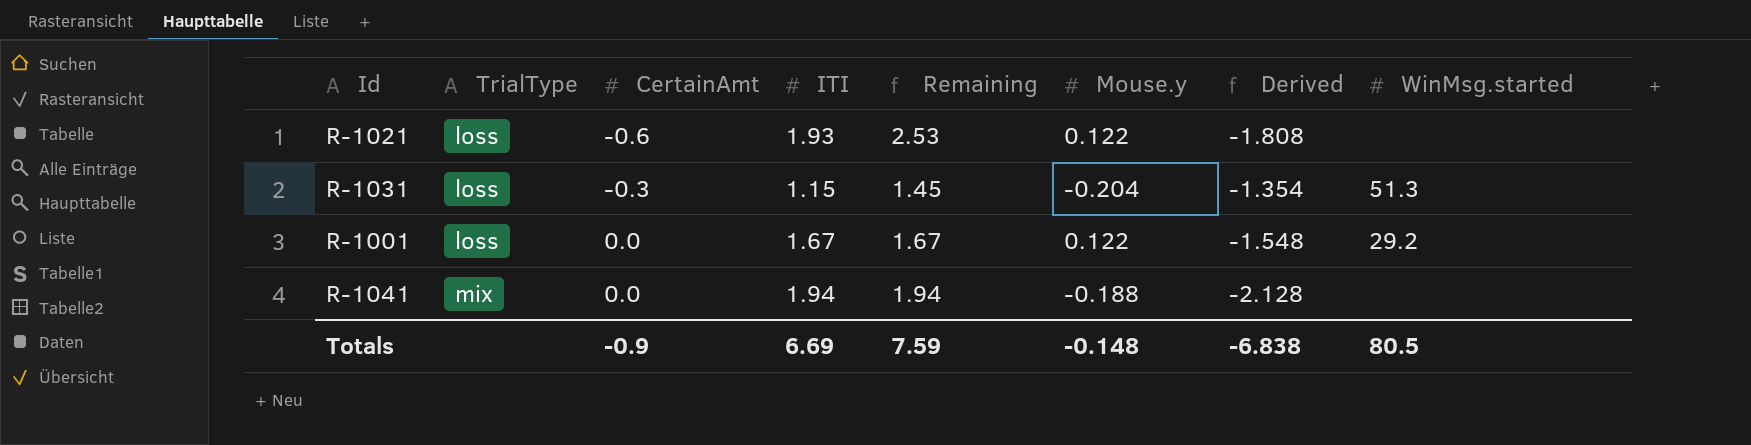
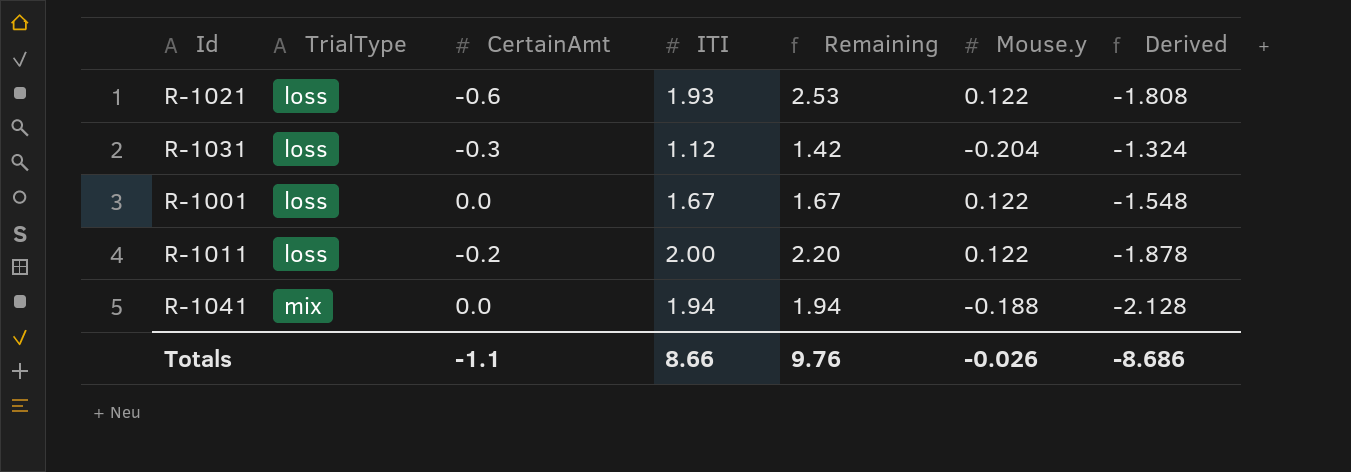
column WinMsg.started | position: 8 -> none
R-1031 | ITI: 1.15 -> 1.12
R-1031 | Remaining: 1.45 -> 1.42
R-1031 | Derived: -1.354 -> -1.324
row R-1011: none -> loss | -0.2 | 2.00 | 2.20 | 0.122 | -1.878
Totals | CertainAmt: -0.9 -> -1.1
Totals | ITI: 6.69 -> 8.66
Totals | Remaining: 7.59 -> 9.76
Totals | Mouse.y: -0.148 -> -0.026
Totals | Derived: -6.838 -> -8.686

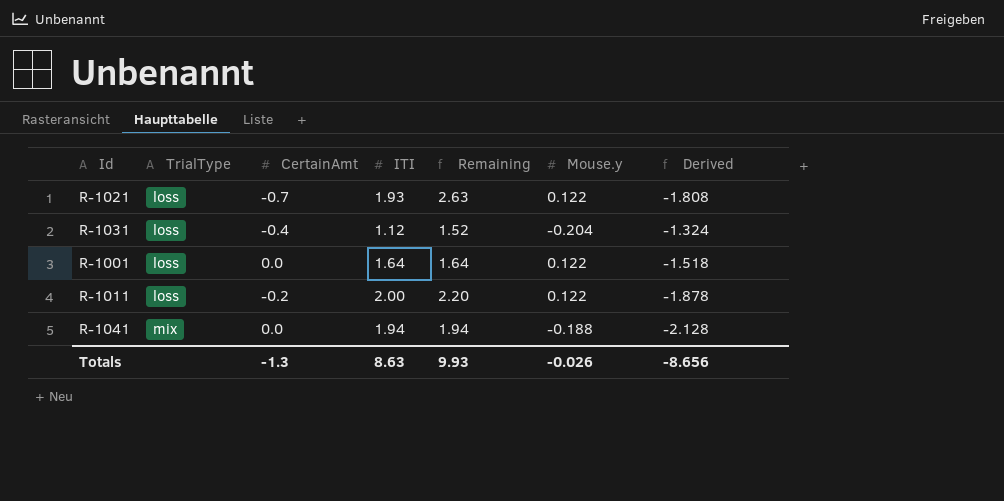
R-1021 | CertainAmt: -0.6 -> -0.7
R-1021 | Remaining: 2.53 -> 2.63
R-1031 | CertainAmt: -0.3 -> -0.4
R-1031 | Remaining: 1.42 -> 1.52
R-1001 | ITI: 1.67 -> 1.64
R-1001 | Remaining: 1.67 -> 1.64
R-1001 | Derived: -1.548 -> -1.518
Totals | CertainAmt: -1.1 -> -1.3
Totals | ITI: 8.66 -> 8.63
Totals | Remaining: 9.76 -> 9.93
Totals | Derived: -8.686 -> -8.656

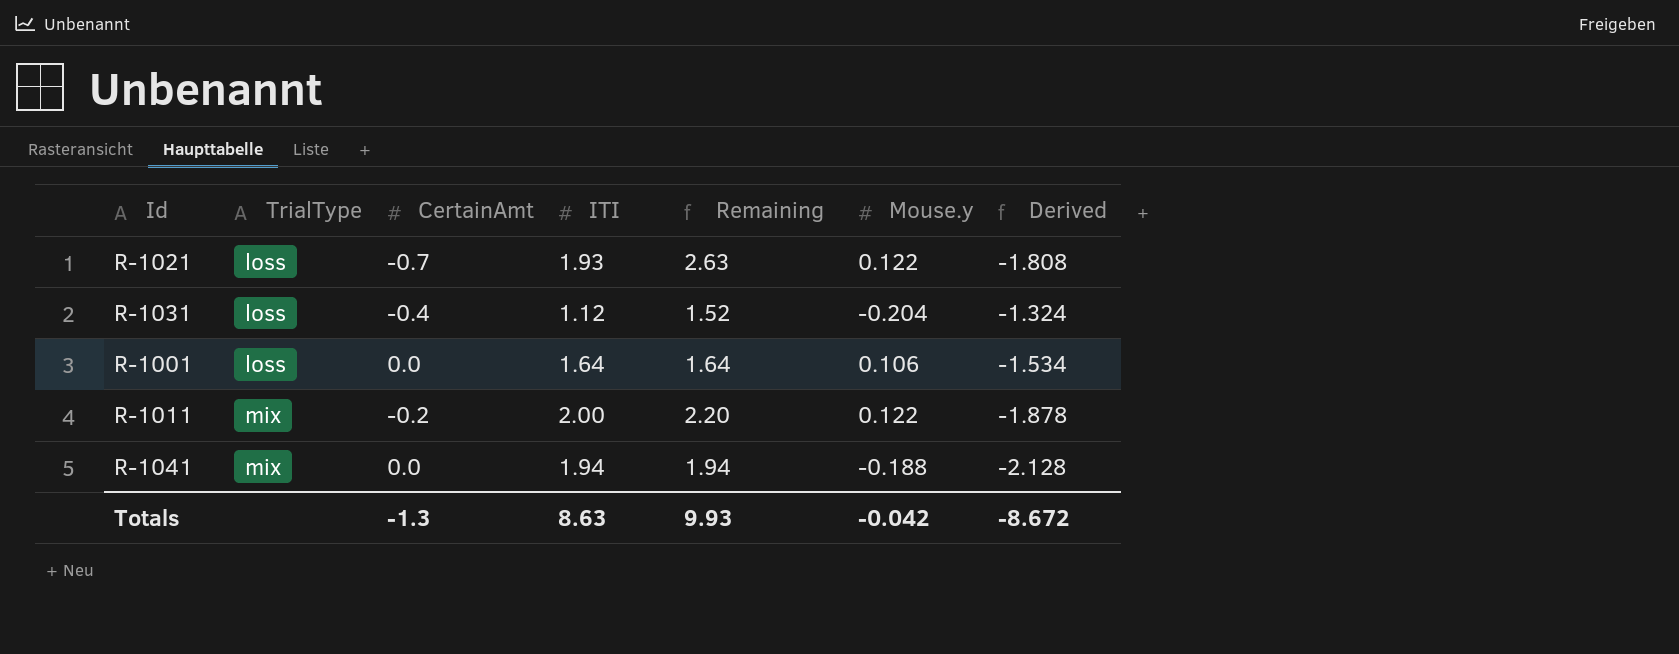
R-1001 | Mouse.y: 0.122 -> 0.106
R-1001 | Derived: -1.518 -> -1.534
R-1011 | TrialType: loss -> mix
Totals | Mouse.y: -0.026 -> -0.042
Totals | Derived: -8.656 -> -8.672

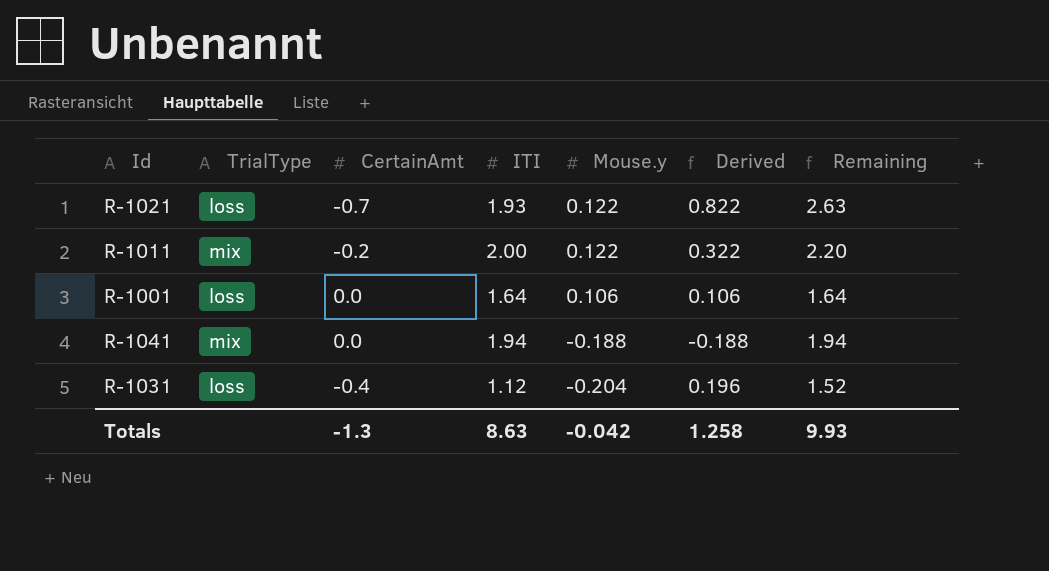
row order: TrialType ascending -> Mouse.y descending
column Derived | formula: [Mouse.y] - [ITI] -> [Mouse.y] - [CertainAmt]
column Remaining | position: 5 -> 7
Totals | Derived: -8.672 -> 1.258

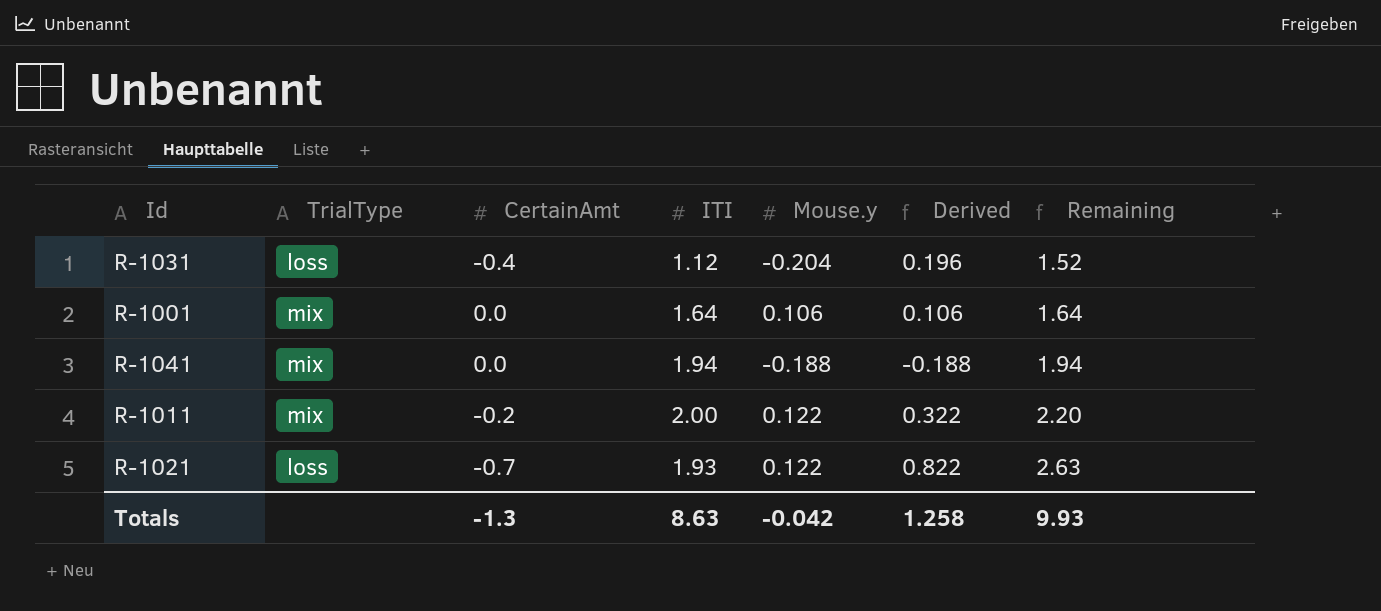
row order: Mouse.y descending -> Remaining ascending
R-1001 | TrialType: loss -> mix

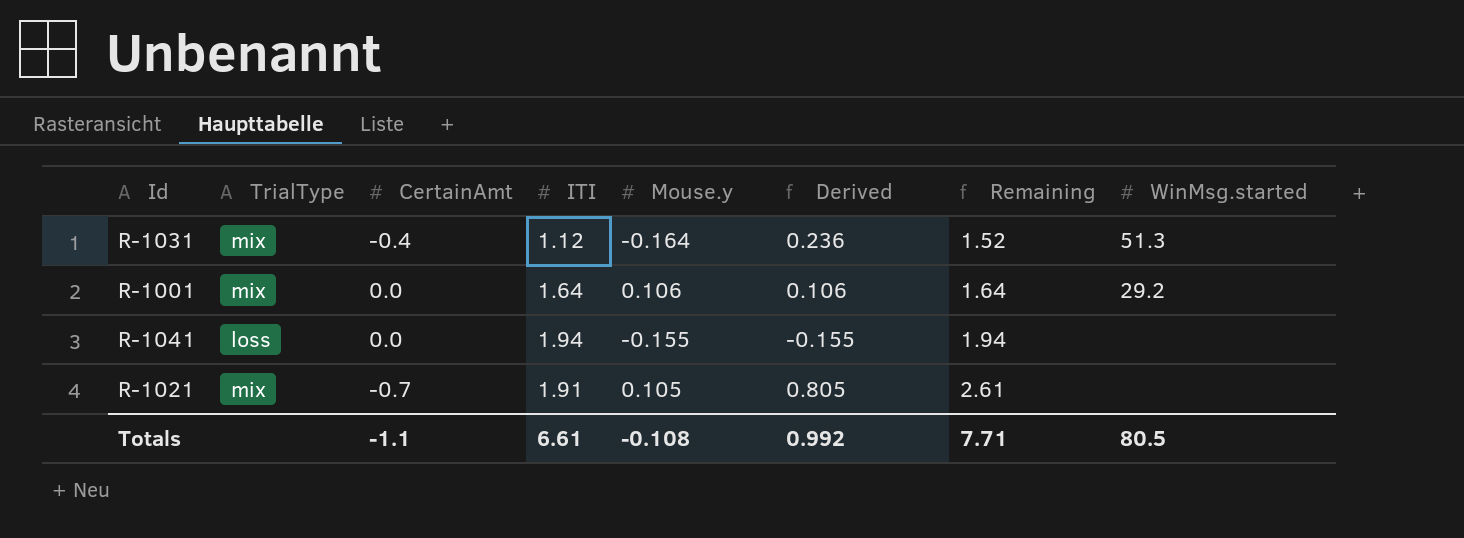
column WinMsg.started | position: none -> 8
row R-1011: mix | -0.2 | 2.00 | 0.122 | 0.322 | 2.20 -> none
R-1031 | TrialType: loss -> mix
R-1031 | Mouse.y: -0.204 -> -0.164
R-1031 | Derived: 0.196 -> 0.236
R-1041 | TrialType: mix -> loss
R-1041 | Mouse.y: -0.188 -> -0.155
R-1041 | Derived: -0.188 -> -0.155
R-1021 | TrialType: loss -> mix
R-1021 | ITI: 1.93 -> 1.91
R-1021 | Mouse.y: 0.122 -> 0.105
R-1021 | Derived: 0.822 -> 0.805
R-1021 | Remaining: 2.63 -> 2.61
Totals | CertainAmt: -1.3 -> -1.1
Totals | ITI: 8.63 -> 6.61
Totals | Mouse.y: -0.042 -> -0.108
Totals | Derived: 1.258 -> 0.992
Totals | Remaining: 9.93 -> 7.71

